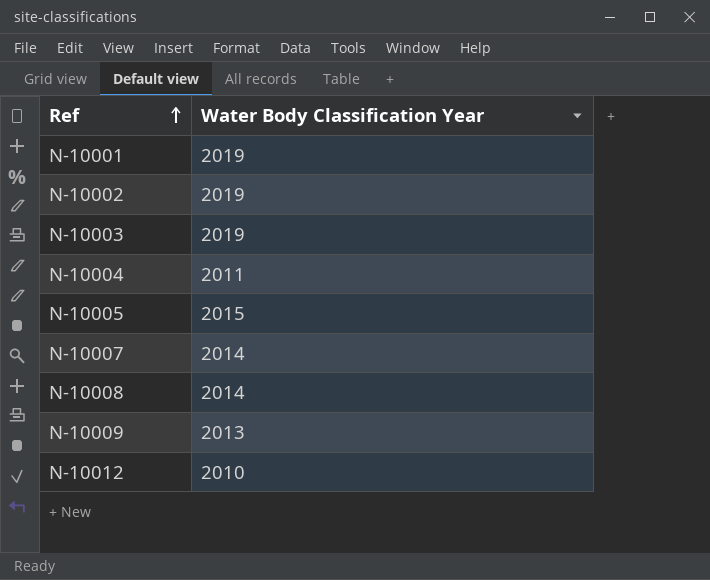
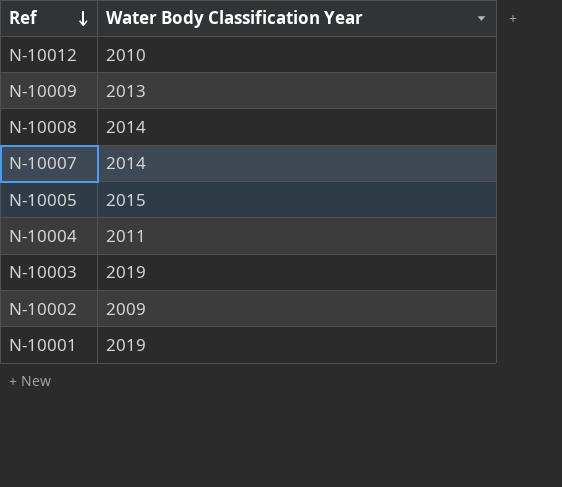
row order: Ref ascending -> Ref descending
N-10002 | Water Body Classification Year: 2019 -> 2009

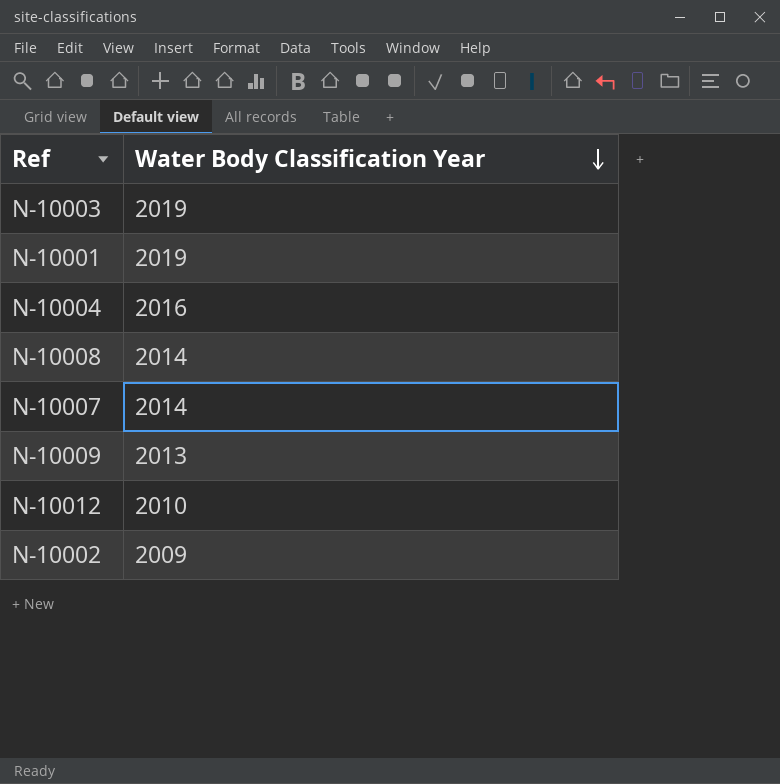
row order: Ref descending -> Water Body Classification Year descending
row N-10005: 2015 -> none
N-10004 | Water Body Classification Year: 2011 -> 2016

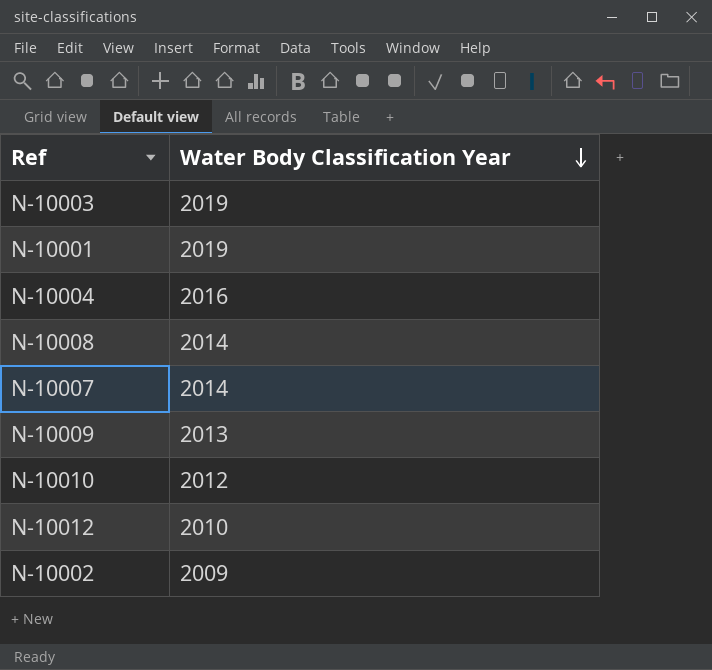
row N-10010: none -> 2012

